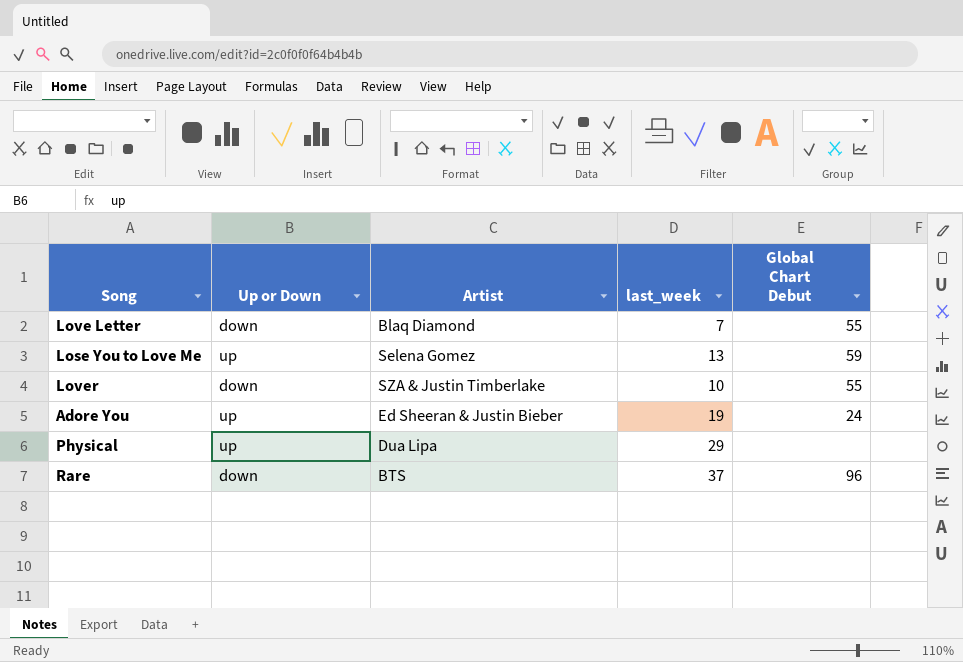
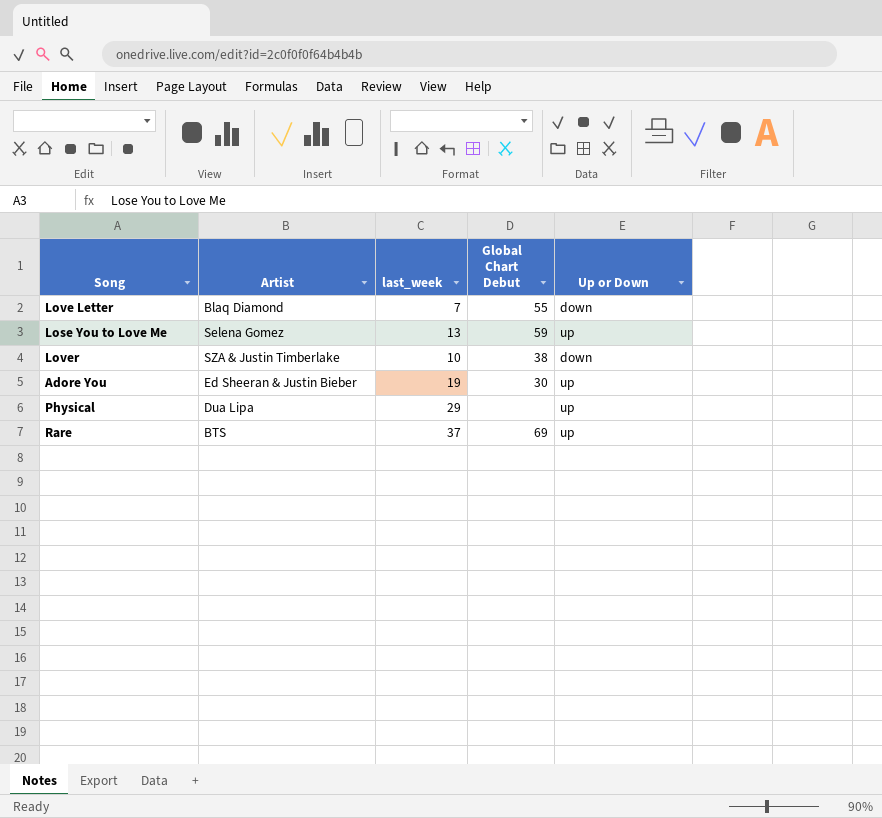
column Up or Down | position: 2 -> 5
Lover | Global Chart Debut: 55 -> 38
Adore You | Global Chart Debut: 24 -> 30
Rare | Global Chart Debut: 96 -> 69
Rare | Up or Down: down -> up

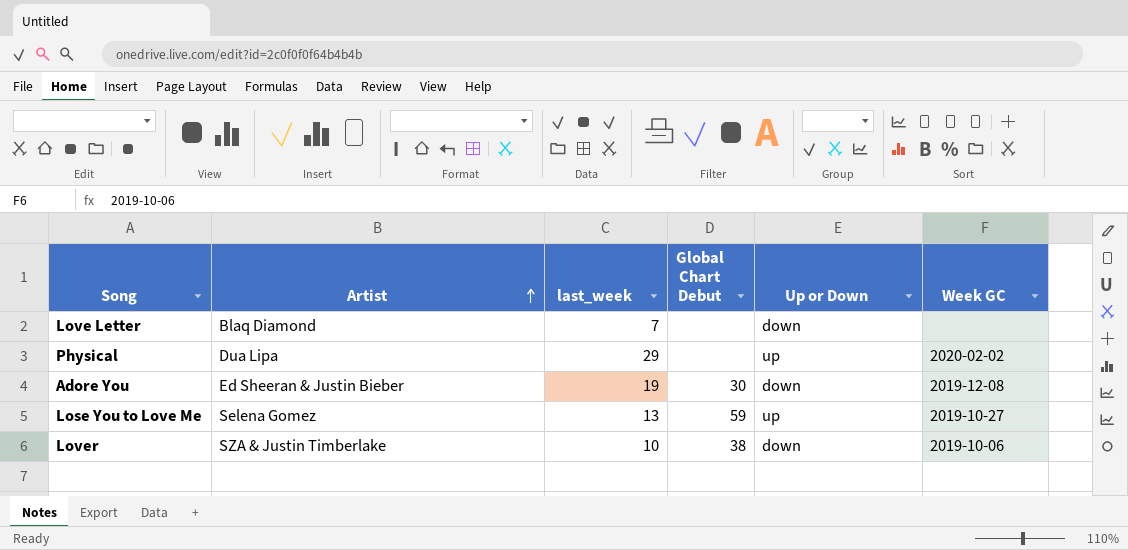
row order: none -> Artist ascending
column Week GC | position: none -> 6
row Rare: BTS | 37 | 69 | up -> none
Love Letter | Global Chart Debut: 55 -> none
Adore You | Up or Down: up -> down

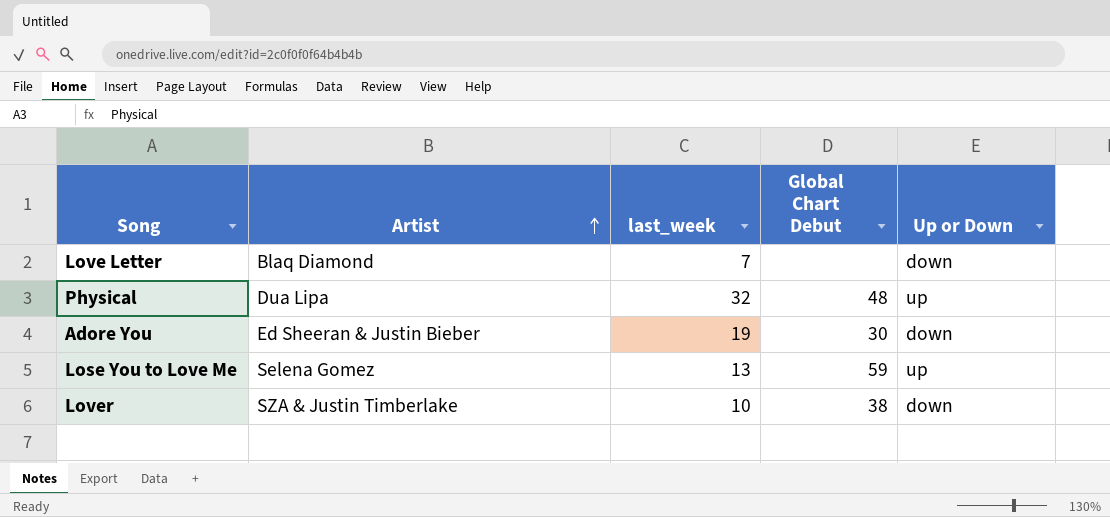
column Week GC | position: 6 -> none
Physical | last_week: 29 -> 32
Physical | Global Chart Debut: none -> 48

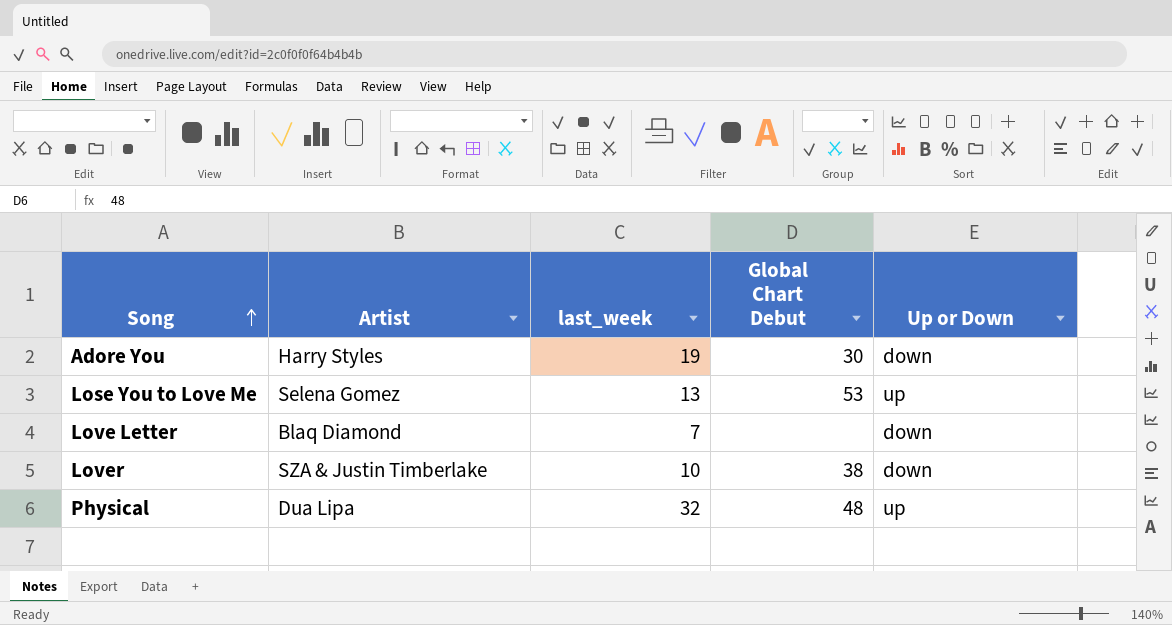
row order: Artist ascending -> Song ascending
Adore You | Artist: Ed Sheeran & Justin Bieber -> Harry Styles
Lose You to Love Me | Global Chart Debut: 59 -> 53

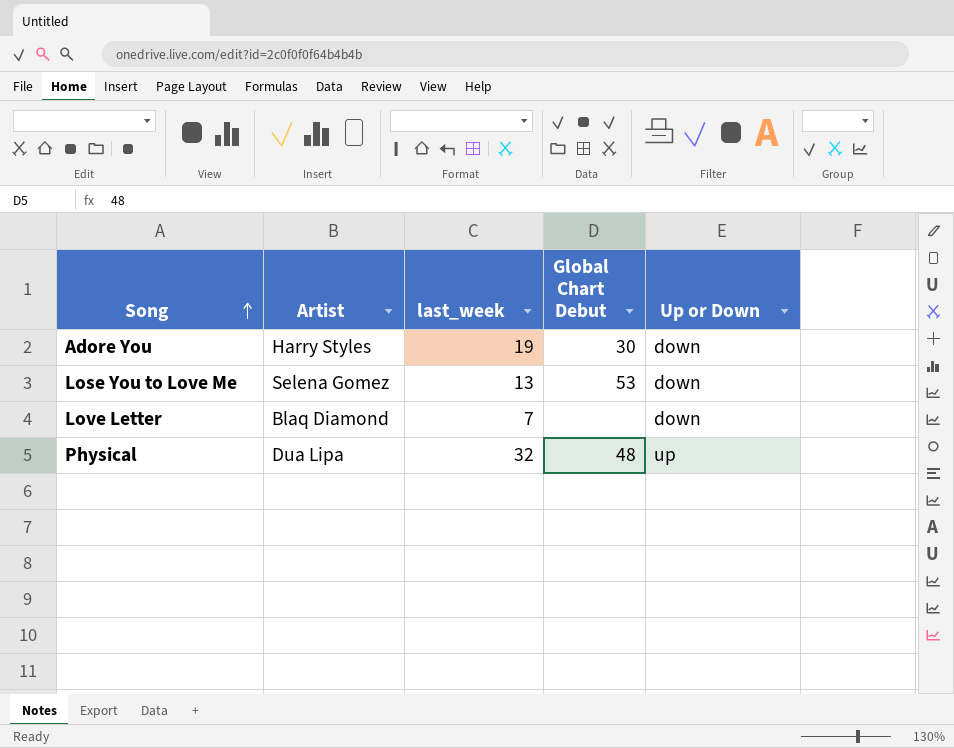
row Lover: SZA & Justin Timberlake | 10 | 38 | down -> none
Lose You to Love Me | Up or Down: up -> down

